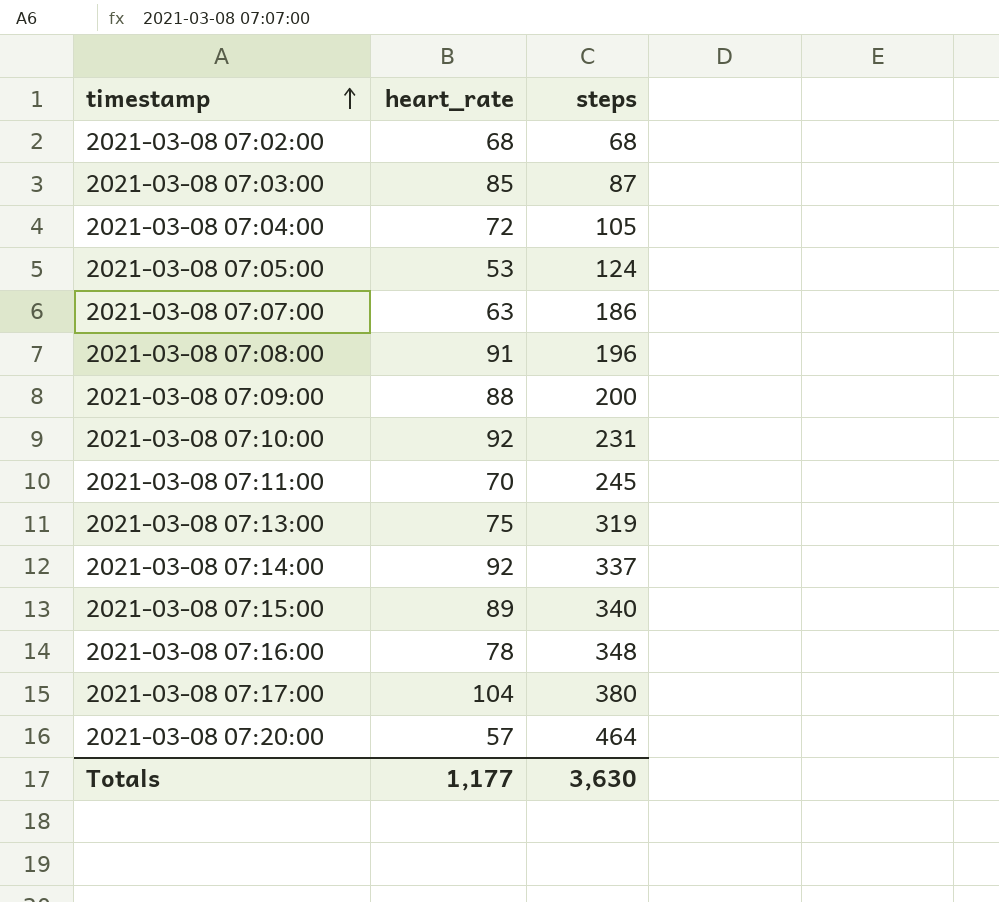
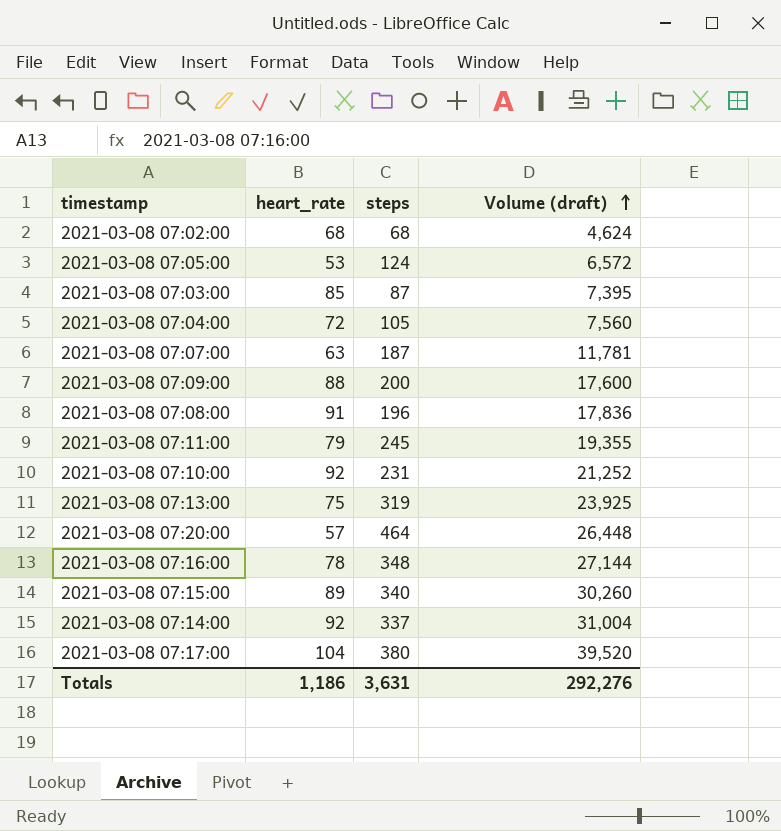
row order: timestamp ascending -> Volume (draft) ascending
column Volume (draft) | formula: none -> [heart_rate] * [steps]
2021-03-08 07:07:00 | steps: 186 -> 187
2021-03-08 07:11:00 | heart_rate: 70 -> 79
Totals | heart_rate: 1,177 -> 1,186
Totals | steps: 3,630 -> 3,631

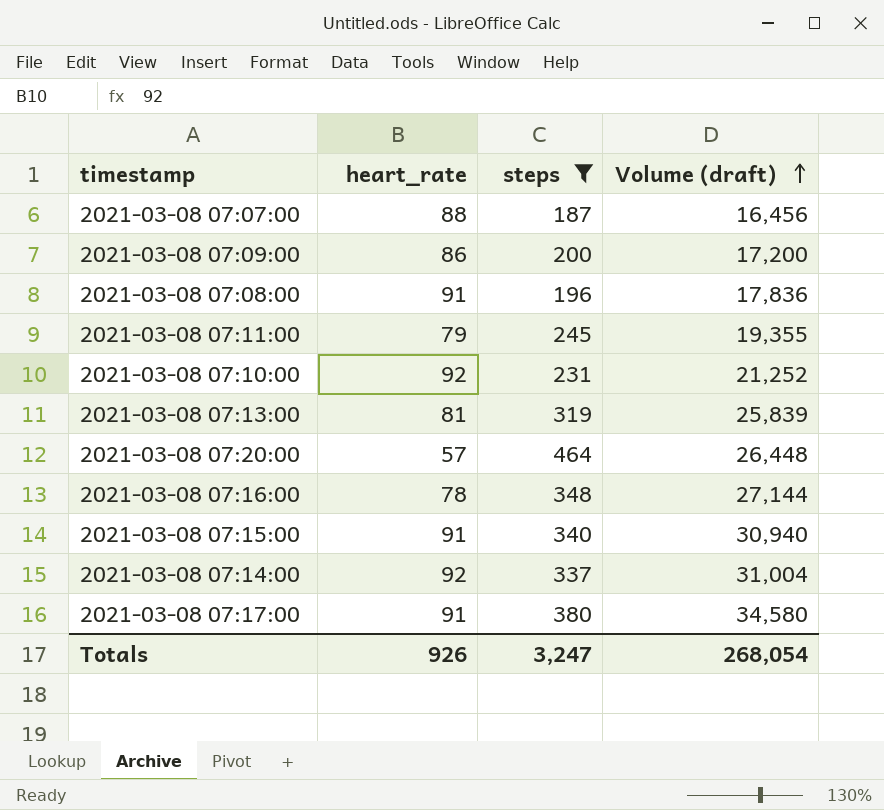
filter: none -> steps >= 187
2021-03-08 07:07:00 | heart_rate: 63 -> 88
2021-03-08 07:07:00 | Volume (draft): 11,781 -> 16,456
2021-03-08 07:09:00 | heart_rate: 88 -> 86
2021-03-08 07:09:00 | Volume (draft): 17,600 -> 17,200
2021-03-08 07:13:00 | heart_rate: 75 -> 81
2021-03-08 07:13:00 | Volume (draft): 23,925 -> 25,839
2021-03-08 07:15:00 | heart_rate: 89 -> 91
2021-03-08 07:15:00 | Volume (draft): 30,260 -> 30,940
2021-03-08 07:17:00 | heart_rate: 104 -> 91
2021-03-08 07:17:00 | Volume (draft): 39,520 -> 34,580
Totals | heart_rate: 1,186 -> 926
Totals | steps: 3,631 -> 3,247
Totals | Volume (draft): 292,276 -> 268,054

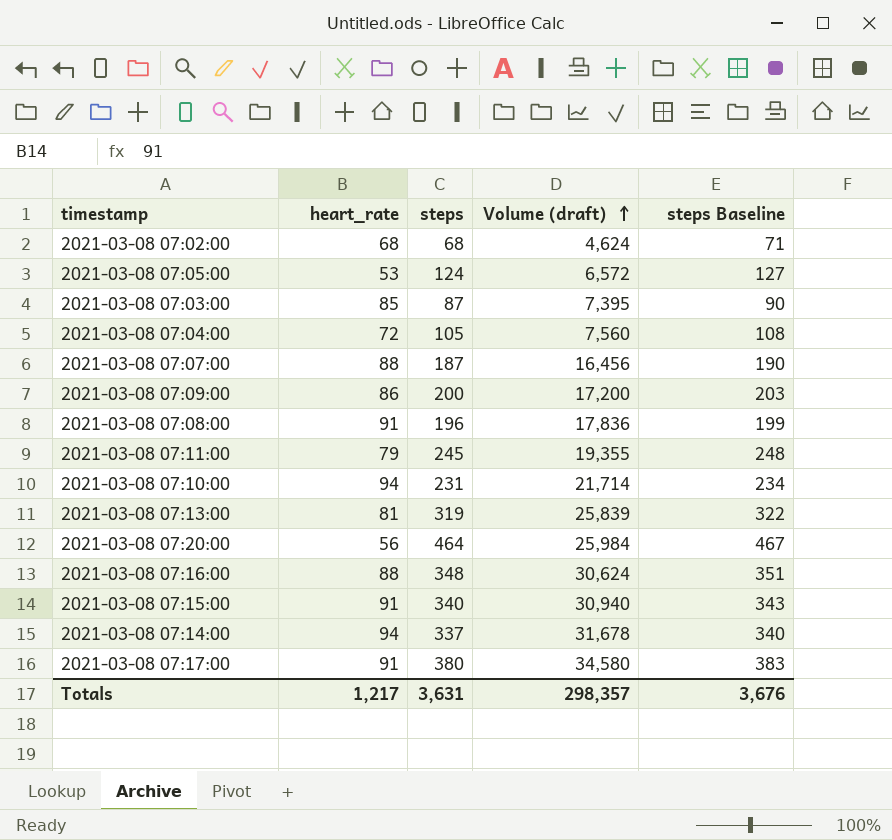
filter: steps >= 187 -> none
column steps Baseline | formula: none -> [steps] + 3
2021-03-08 07:10:00 | heart_rate: 92 -> 94
2021-03-08 07:10:00 | Volume (draft): 21,252 -> 21,714
2021-03-08 07:20:00 | heart_rate: 57 -> 56
2021-03-08 07:20:00 | Volume (draft): 26,448 -> 25,984
2021-03-08 07:16:00 | heart_rate: 78 -> 88
2021-03-08 07:16:00 | Volume (draft): 27,144 -> 30,624
2021-03-08 07:14:00 | heart_rate: 92 -> 94
2021-03-08 07:14:00 | Volume (draft): 31,004 -> 31,678
Totals | heart_rate: 926 -> 1,217
Totals | steps: 3,247 -> 3,631
Totals | Volume (draft): 268,054 -> 298,357

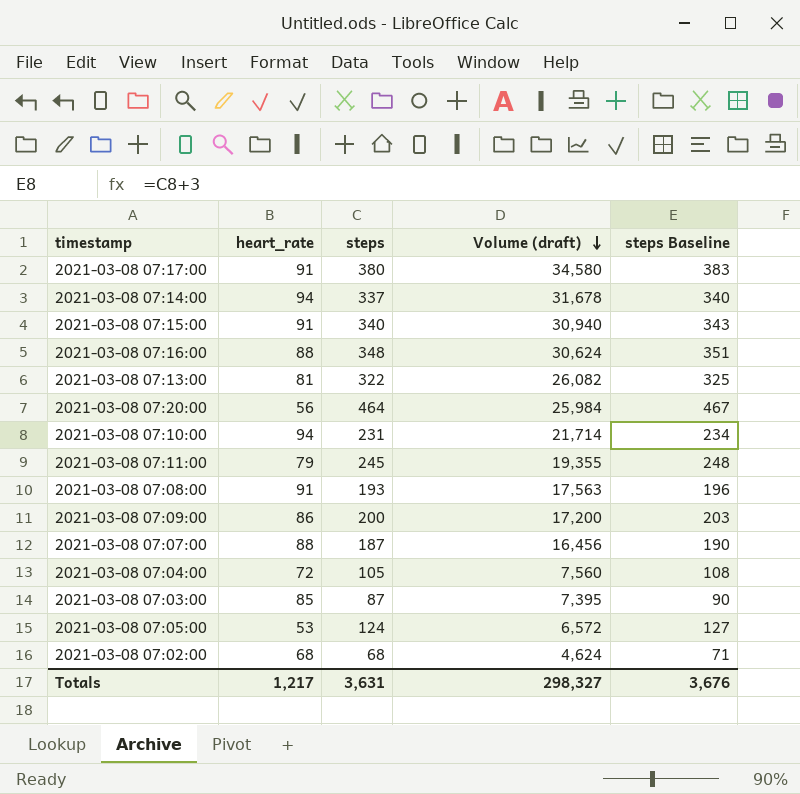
row order: Volume (draft) ascending -> Volume (draft) descending
2021-03-08 07:13:00 | steps: 319 -> 322
2021-03-08 07:13:00 | Volume (draft): 25,839 -> 26,082
2021-03-08 07:13:00 | steps Baseline: 322 -> 325
2021-03-08 07:08:00 | steps: 196 -> 193
2021-03-08 07:08:00 | Volume (draft): 17,836 -> 17,563
2021-03-08 07:08:00 | steps Baseline: 199 -> 196
Totals | Volume (draft): 298,357 -> 298,327

